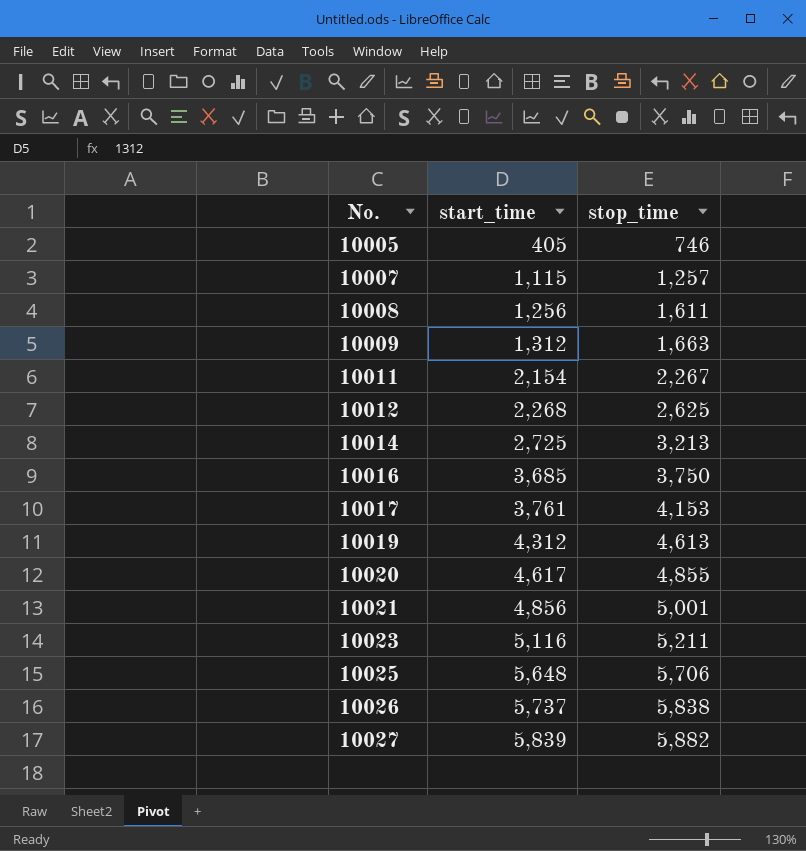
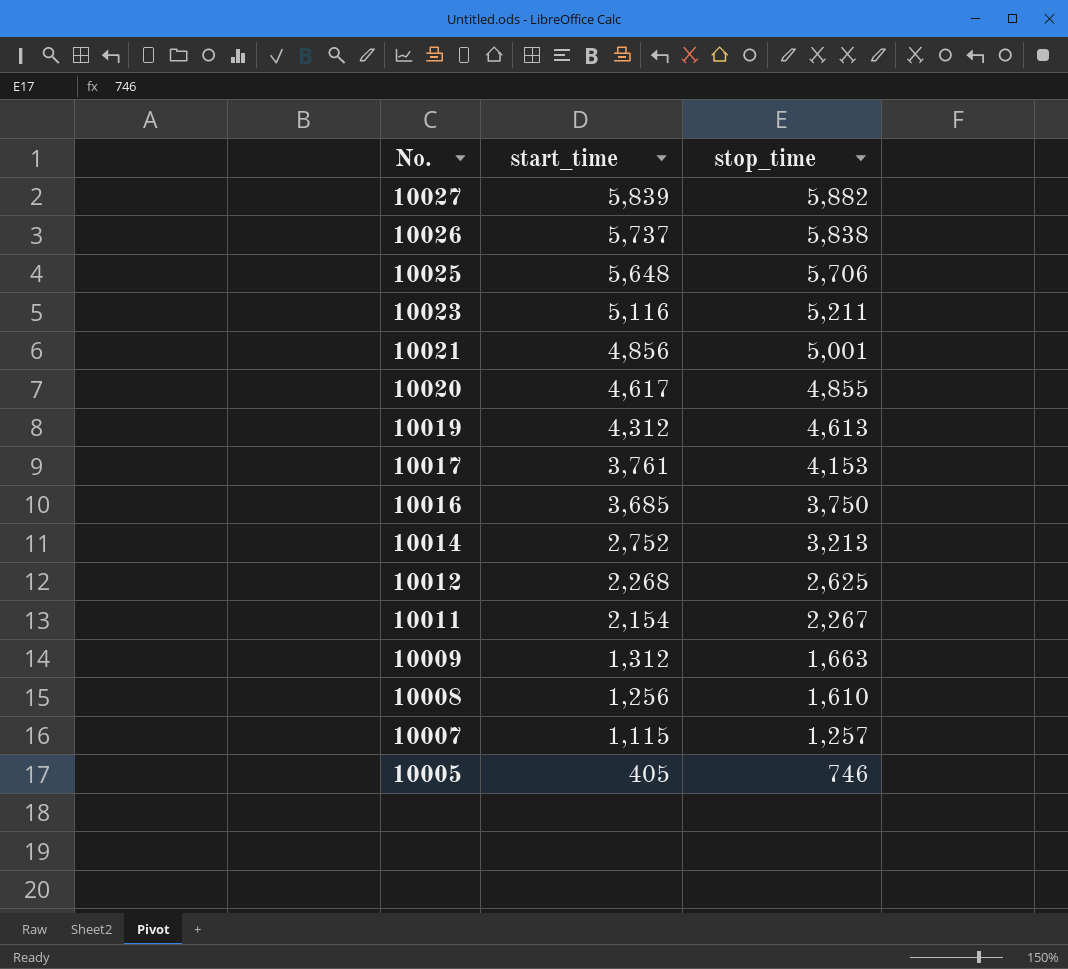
row order: No. ascending -> No. descending
10014 | start_time: 2,725 -> 2,752
10008 | stop_time: 1,611 -> 1,610

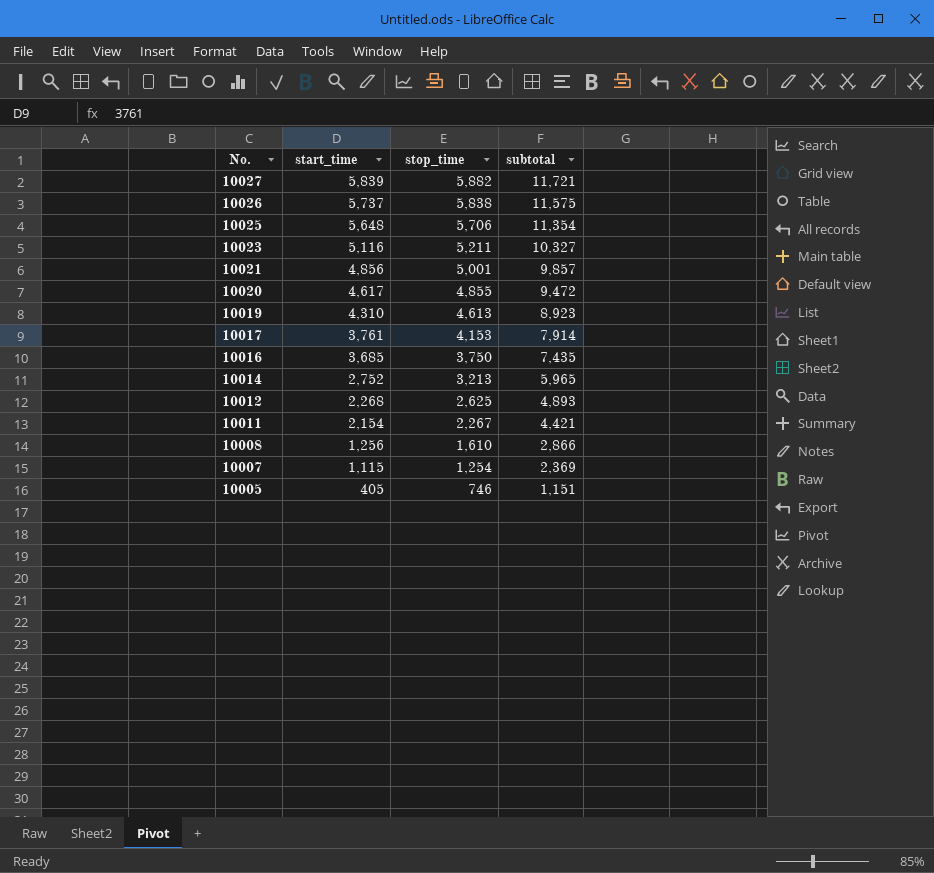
column subtotal | formula: none -> [start_time] + [stop_time]
row 10009: 1,312 | 1,663 -> none
10019 | start_time: 4,312 -> 4,310
10007 | stop_time: 1,257 -> 1,254

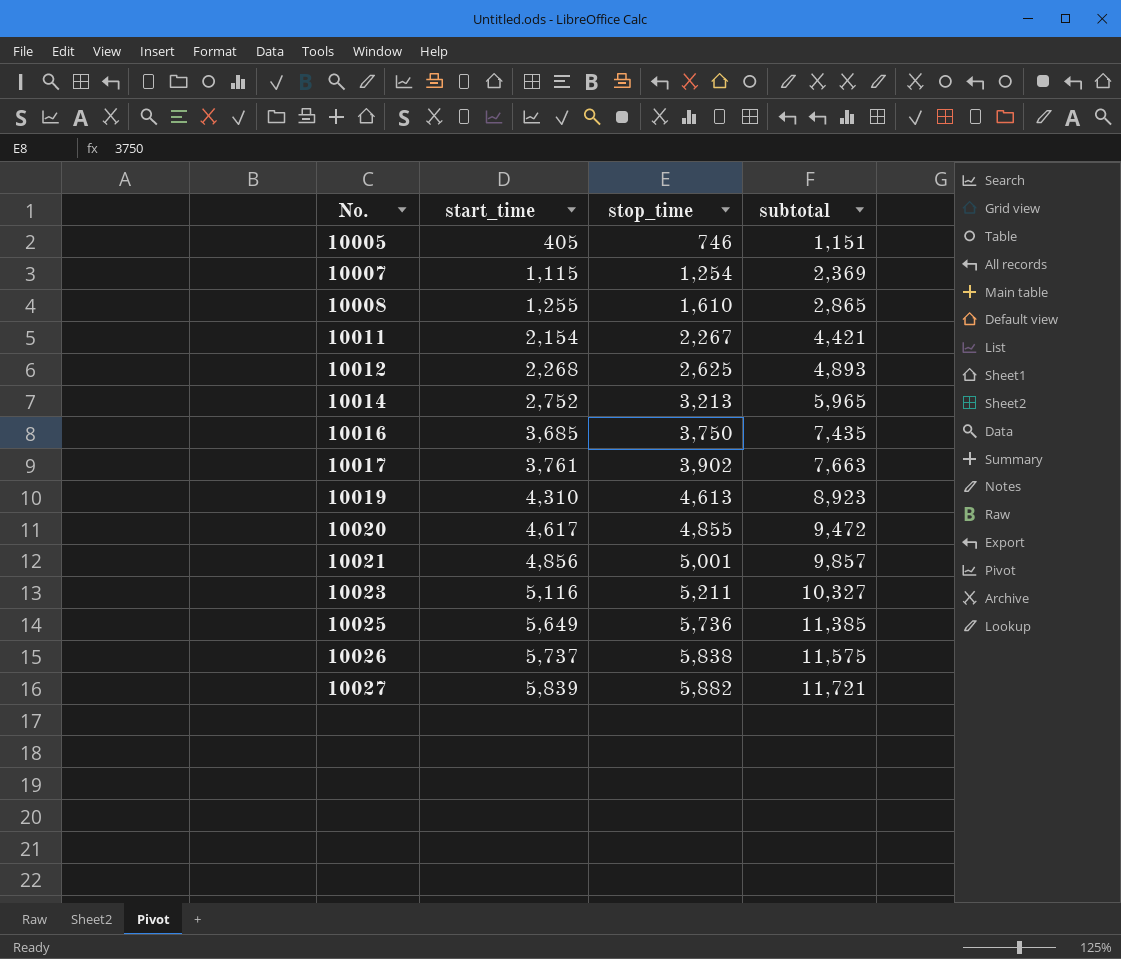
row order: No. descending -> No. ascending
10008 | start_time: 1,256 -> 1,255
10008 | subtotal: 2,866 -> 2,865
10017 | stop_time: 4,153 -> 3,902
10017 | subtotal: 7,914 -> 7,663
10025 | start_time: 5,648 -> 5,649
10025 | stop_time: 5,706 -> 5,736
10025 | subtotal: 11,354 -> 11,385

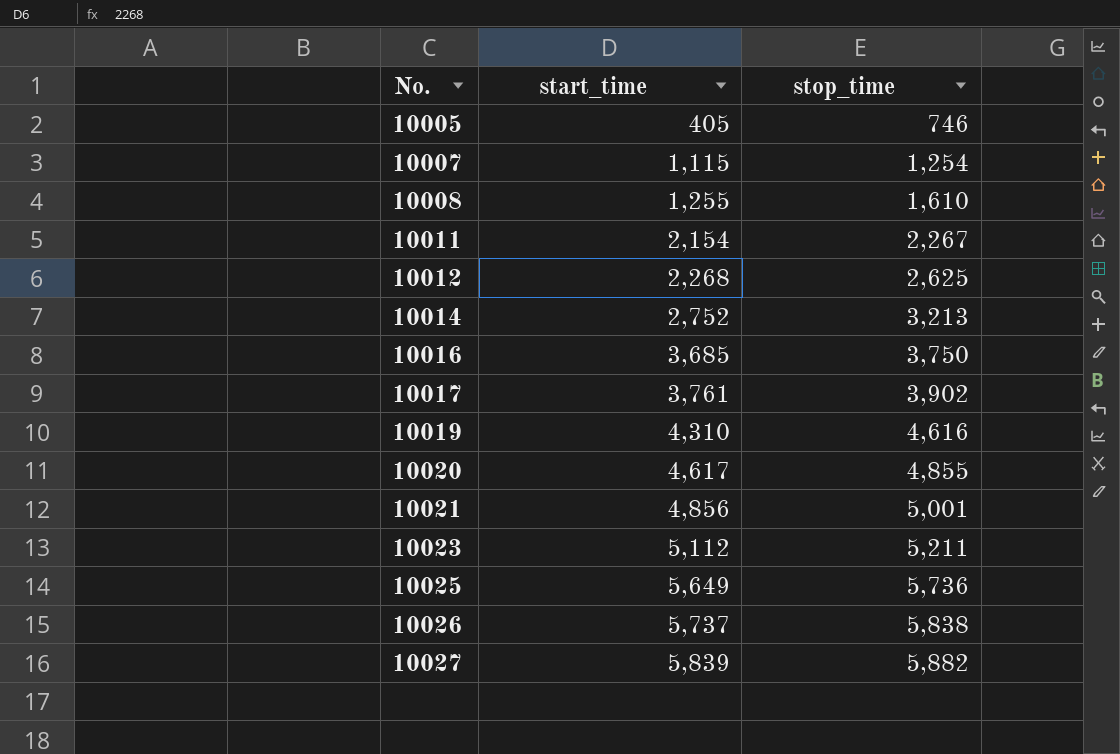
column subtotal | formula: [start_time] + [stop_time] -> none
10019 | stop_time: 4,613 -> 4,616
10023 | start_time: 5,116 -> 5,112

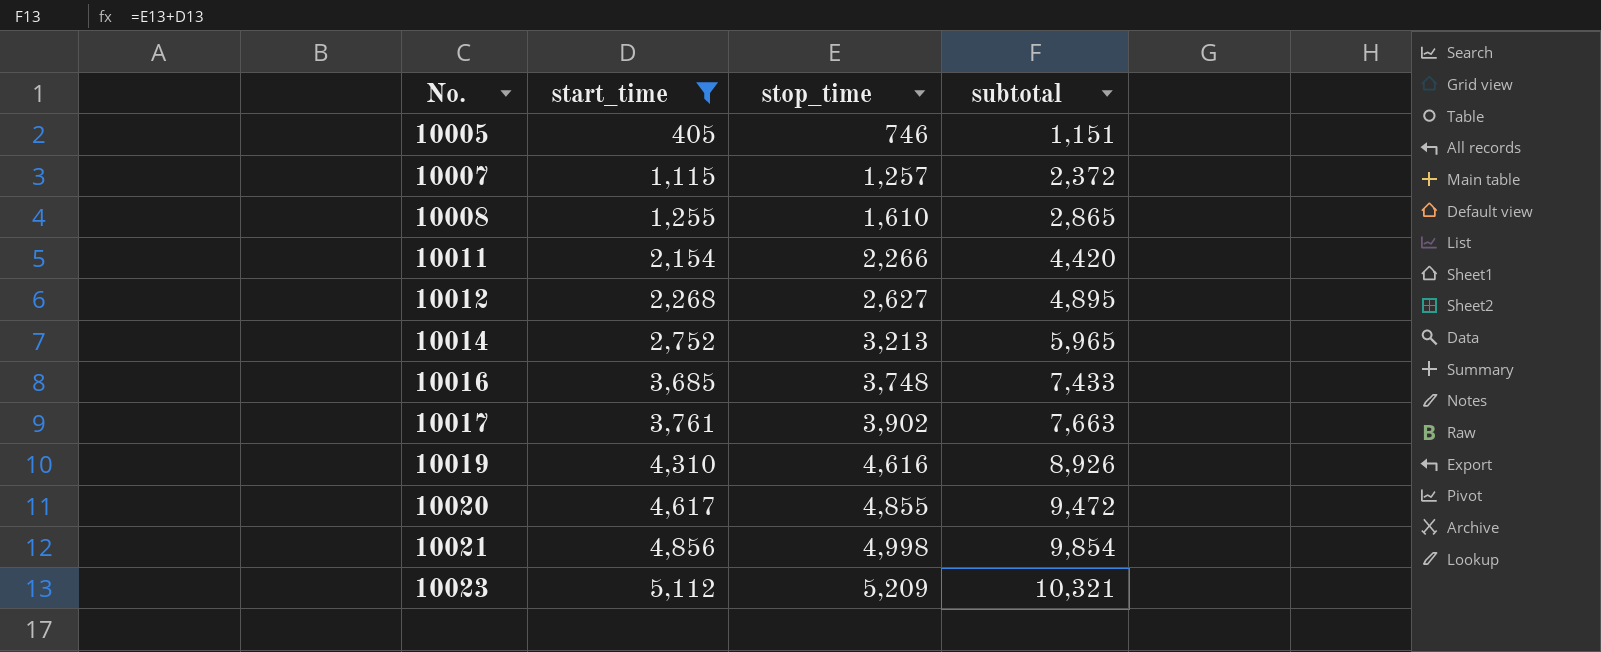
filter: none -> start_time <= 5,112
column subtotal | formula: none -> [start_time] + [stop_time]
10007 | stop_time: 1,254 -> 1,257
10011 | stop_time: 2,267 -> 2,266
10012 | stop_time: 2,625 -> 2,627
10016 | stop_time: 3,750 -> 3,748
10021 | stop_time: 5,001 -> 4,998
10023 | stop_time: 5,211 -> 5,209

